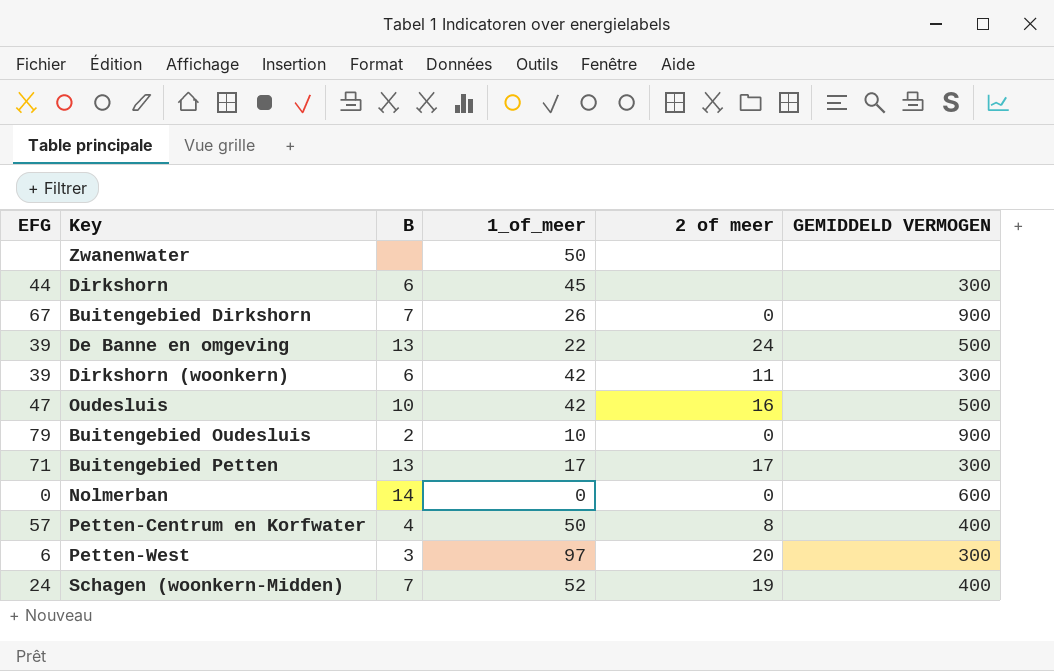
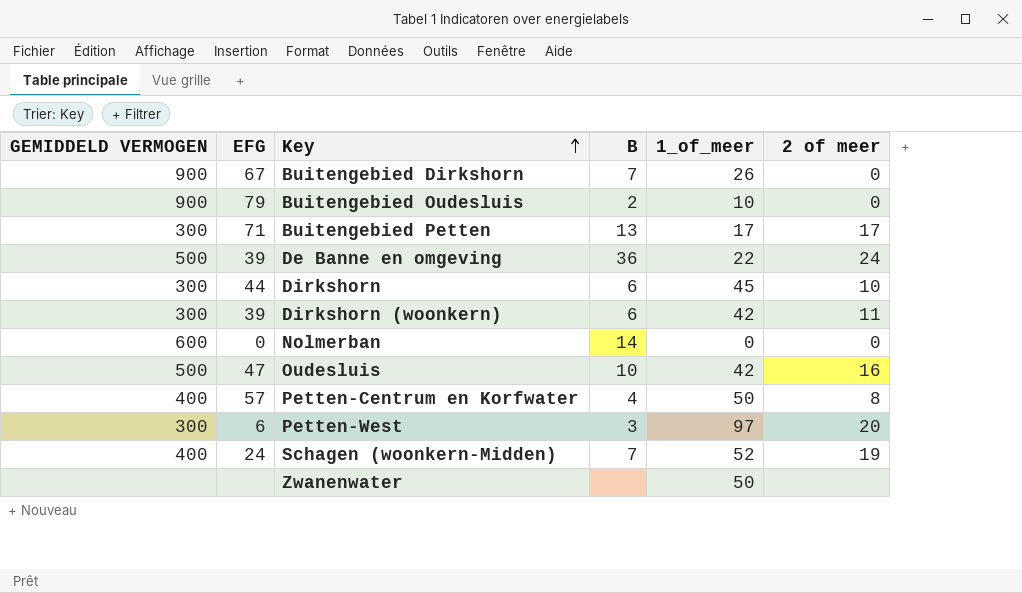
row order: none -> Key ascending
column GEMIDDELD VERMOGEN | position: 6 -> 1
De Banne en omgeving | B: 13 -> 36
Dirkshorn | 2 of meer: none -> 10

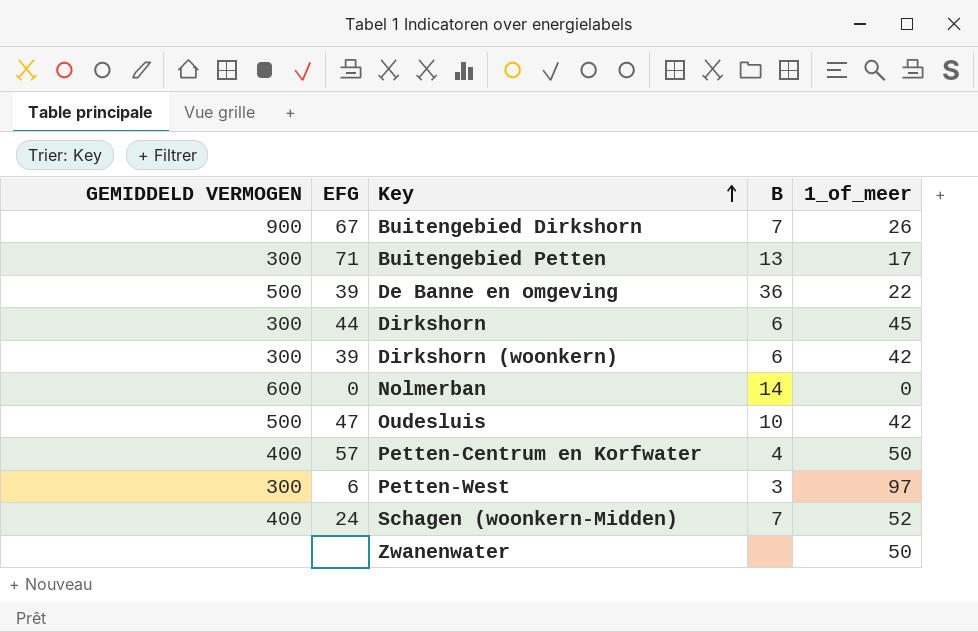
column 2 of meer | position: 6 -> none
row Buitengebied Oudesluis: 900 | 79 | 2 | 10 | 0 -> none

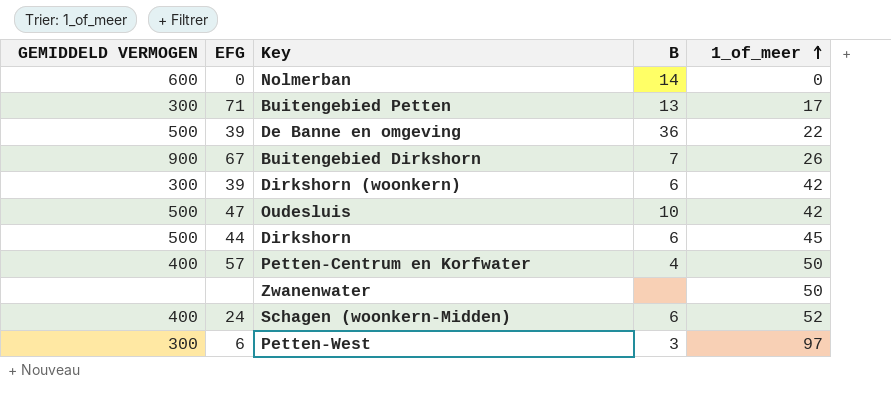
row order: Key ascending -> 1_of_meer ascending
Dirkshorn | GEMIDDELD VERMOGEN: 300 -> 500
Schagen (woonkern-Midden) | B: 7 -> 6

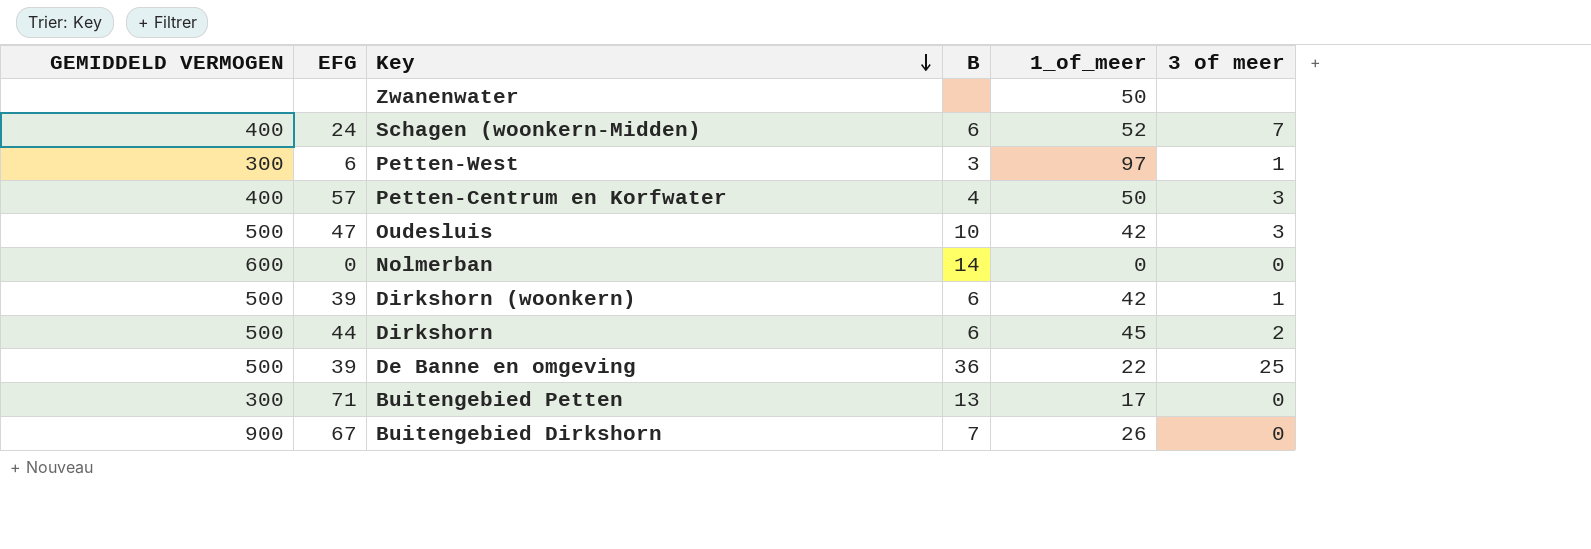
row order: 1_of_meer ascending -> Key descending
column 3 of meer | position: none -> 6
Dirkshorn (woonkern) | GEMIDDELD VERMOGEN: 300 -> 500

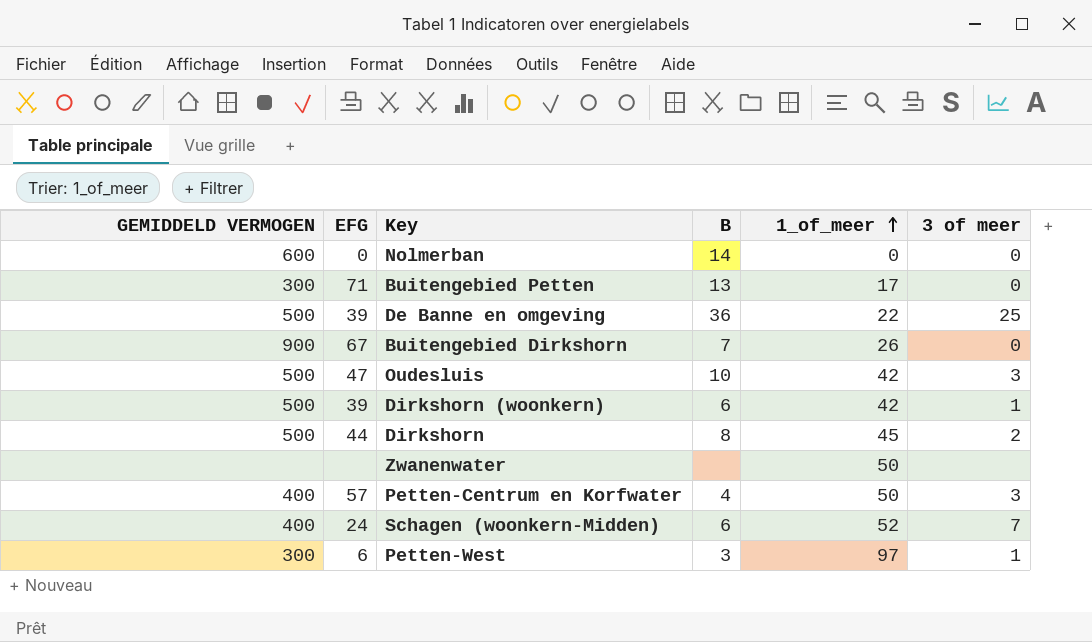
row order: Key descending -> 1_of_meer ascending
Dirkshorn | B: 6 -> 8

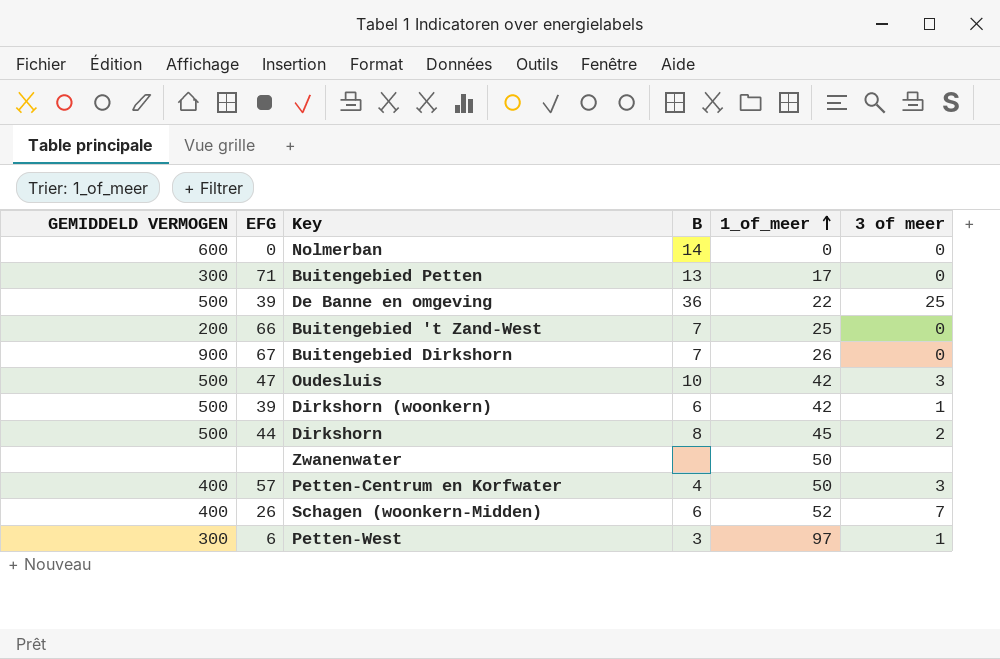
row Buitengebied 't Zand-West: none -> 200 | 66 | 7 | 25 | 0
Schagen (woonkern-Midden) | EFG: 24 -> 26

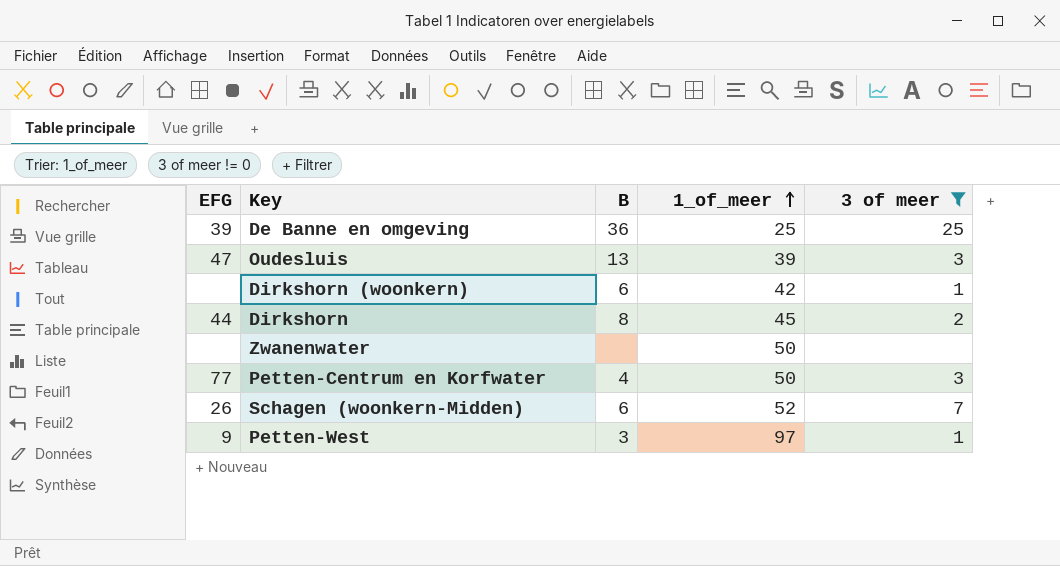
filter: none -> 3 of meer != 0
column GEMIDDELD VERMOGEN | position: 1 -> none
De Banne en omgeving | 1_of_meer: 22 -> 25
Oudesluis | B: 10 -> 13
Oudesluis | 1_of_meer: 42 -> 39
Dirkshorn (woonkern) | EFG: 39 -> none
Petten-Centrum en Korfwater | EFG: 57 -> 77
Petten-West | EFG: 6 -> 9

